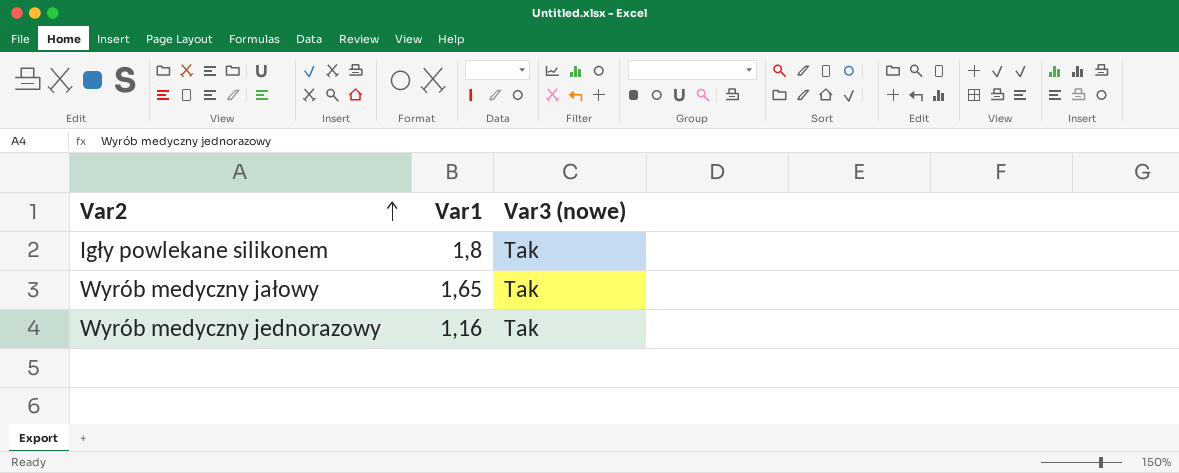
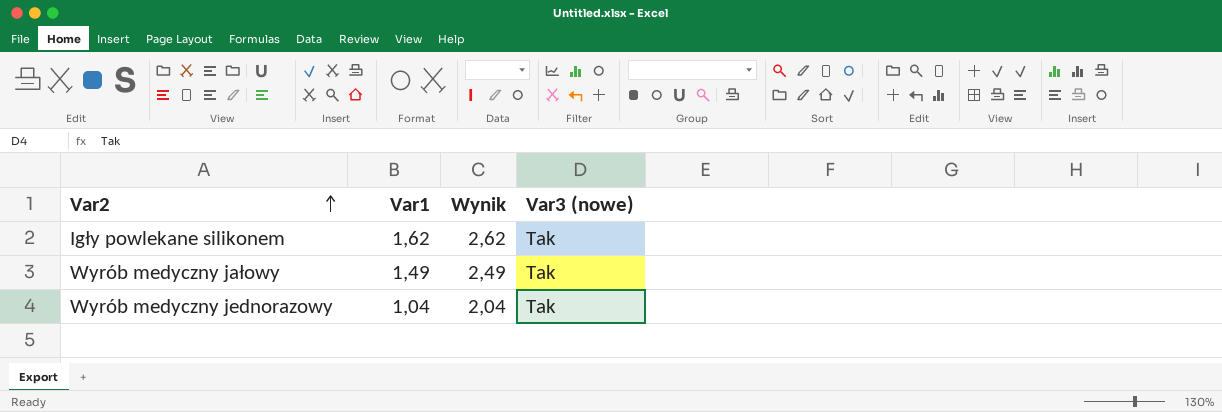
column Wynik | formula: none -> [Var1] + 1
Igły powlekane silikonem | Var1: 1,8 -> 1,62
Wyrób medyczny jałowy | Var1: 1,65 -> 1,49
Wyrób medyczny jednorazowy | Var1: 1,16 -> 1,04

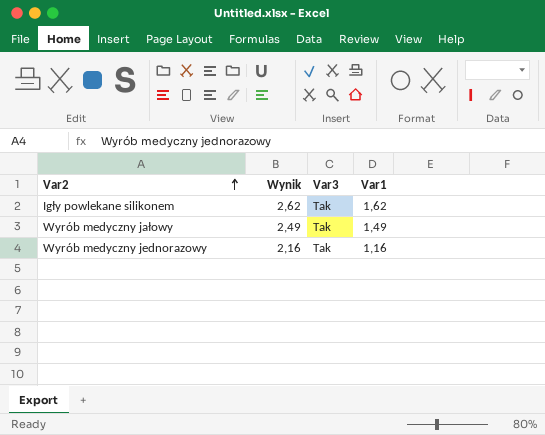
column name: Var3 (nowe) -> Var3
column Var1 | position: 2 -> 4
Wyrób medyczny jednorazowy | Wynik: 2,04 -> 2,16
Wyrób medyczny jednorazowy | Var1: 1,04 -> 1,16

